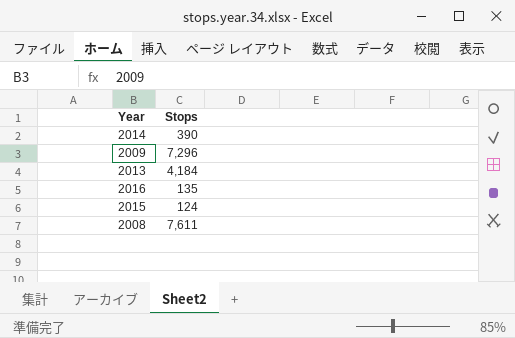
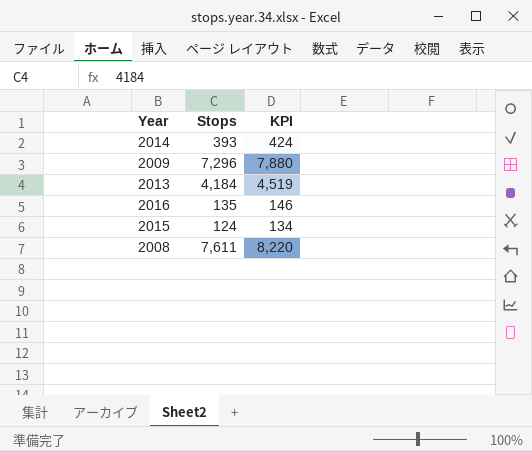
column KPI | formula: none -> [Stops] * 1.08
2014 | Stops: 390 -> 393

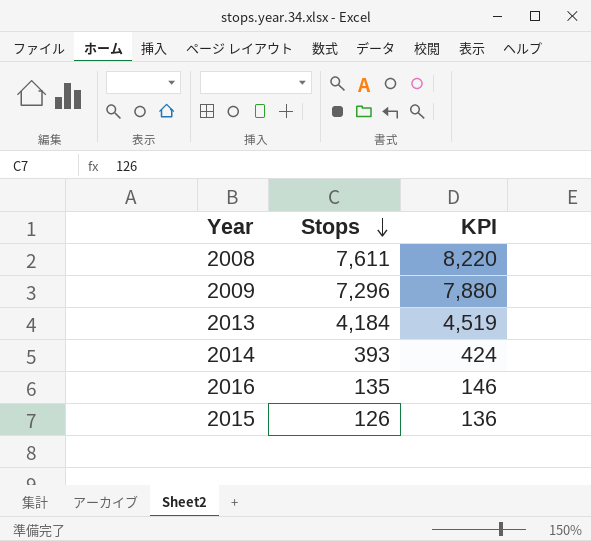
row order: none -> Stops descending
2015 | Stops: 124 -> 126
2015 | KPI: 134 -> 136

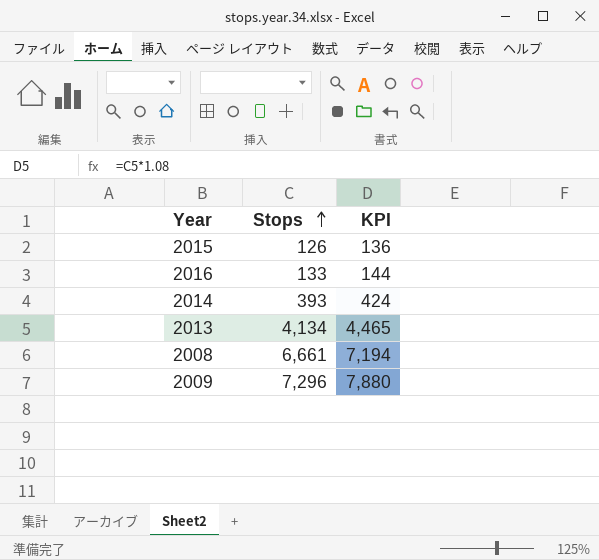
row order: Stops descending -> Stops ascending
2016 | Stops: 135 -> 133
2016 | KPI: 146 -> 144
2013 | Stops: 4,184 -> 4,134
2013 | KPI: 4,519 -> 4,465
2008 | Stops: 7,611 -> 6,661
2008 | KPI: 8,220 -> 7,194

